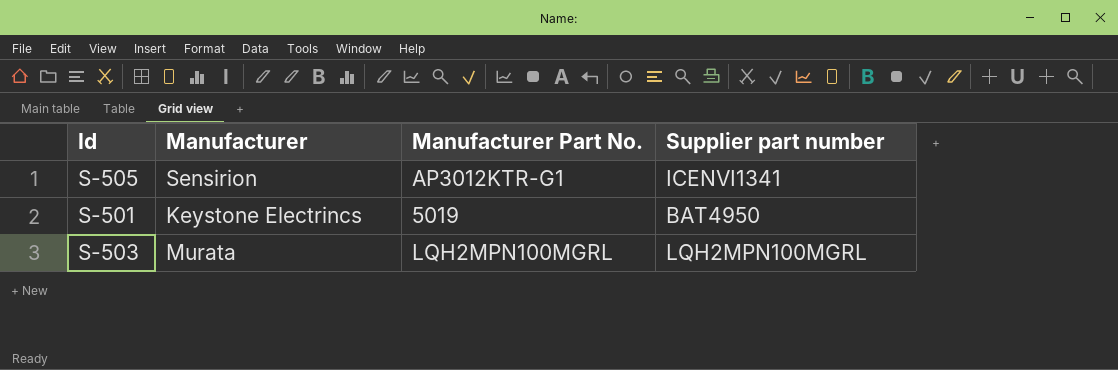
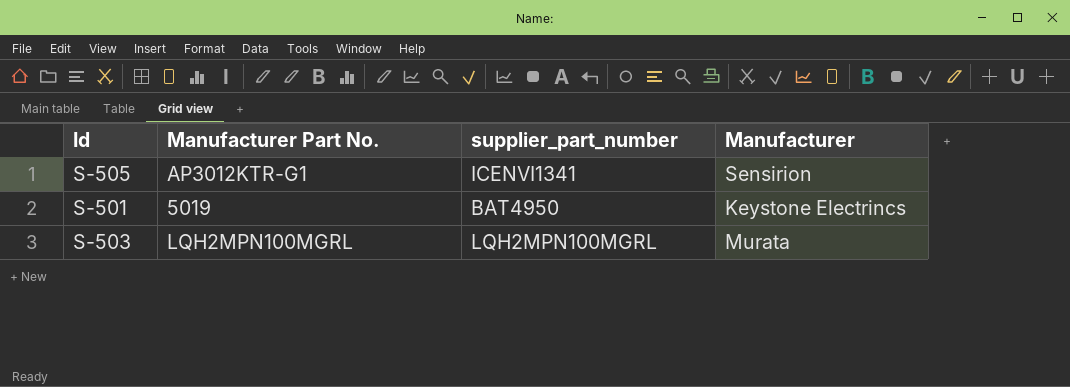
column name: Supplier part number -> supplier_part_number
column Manufacturer | position: 2 -> 4

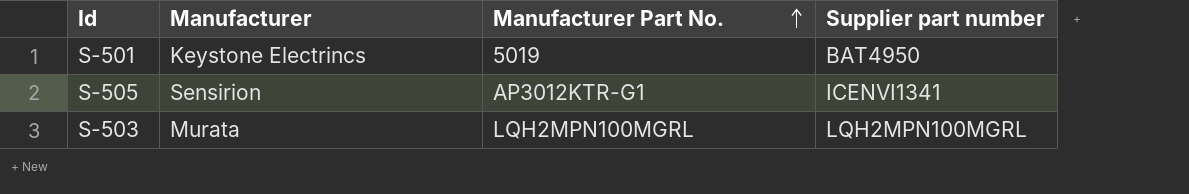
row order: none -> Manufacturer Part No. ascending
column Manufacturer | position: 4 -> 2
column name: supplier_part_number -> Supplier part number

